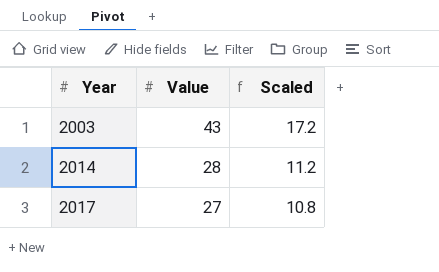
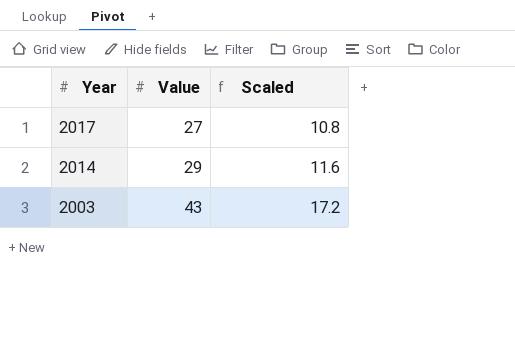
row order: Year ascending -> Year descending
2014 | Value: 28 -> 29
2014 | Scaled: 11.2 -> 11.6

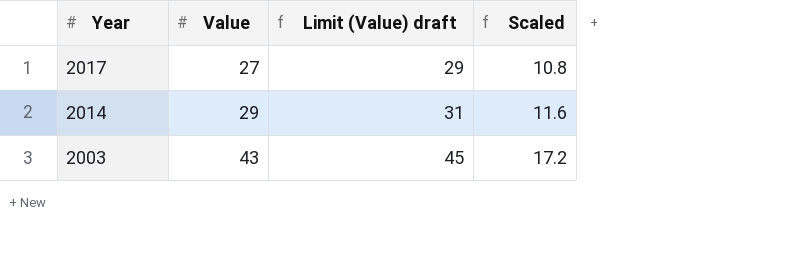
column Limit (Value) draft | formula: none -> [Value] + 2

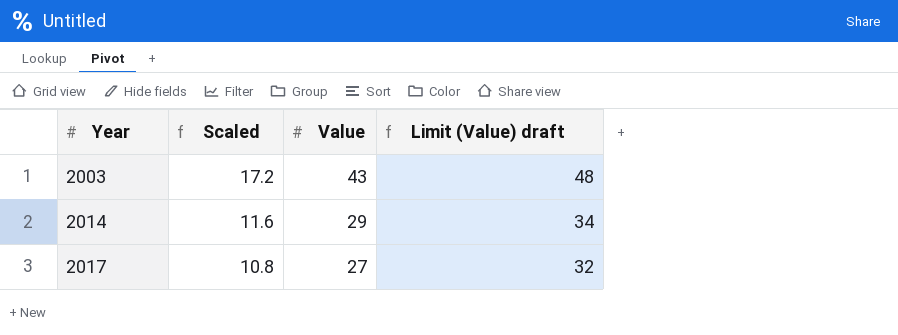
row order: Year descending -> Year ascending
column Scaled | position: 4 -> 2
column Limit (Value) draft | formula: [Value] + 2 -> [Value] + 5

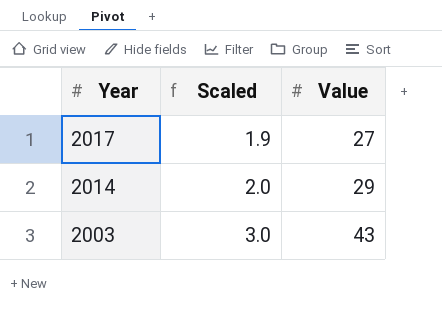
row order: Year ascending -> Year descending
column Limit (Value) draft | formula: [Value] + 5 -> none
column Scaled | formula: [Value] * 0.4 -> [Value] * 0.07

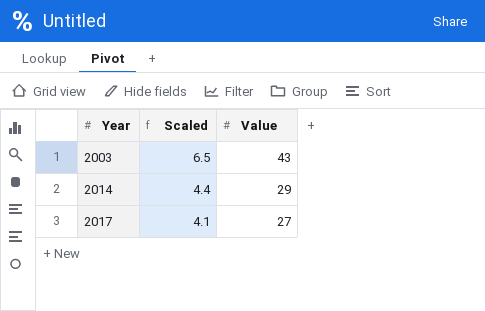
row order: Year descending -> Year ascending
column Scaled | formula: [Value] * 0.07 -> [Value] * 0.15

